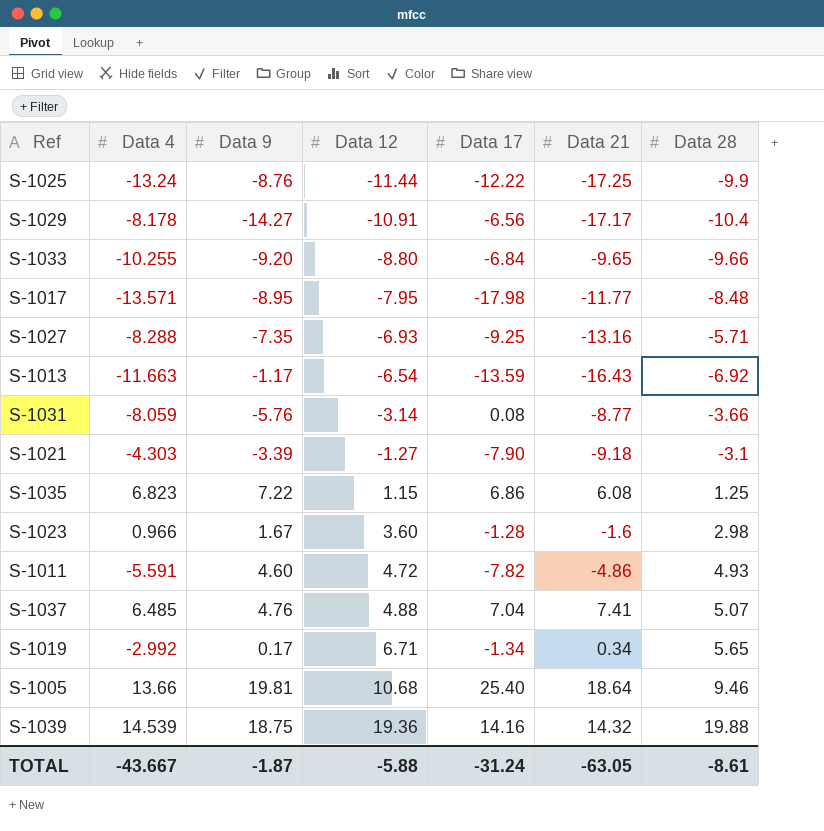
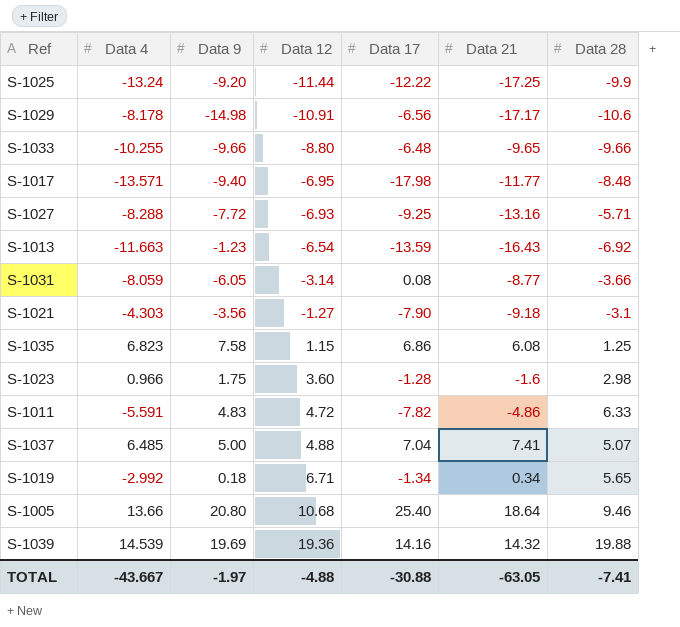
S-1025 | Data 9: -8.76 -> -9.20
S-1029 | Data 9: -14.27 -> -14.98
S-1029 | Data 28: -10.4 -> -10.6
S-1033 | Data 9: -9.20 -> -9.66
S-1033 | Data 17: -6.84 -> -6.48
S-1017 | Data 9: -8.95 -> -9.40
S-1017 | Data 12: -7.95 -> -6.95
S-1027 | Data 9: -7.35 -> -7.72
S-1013 | Data 9: -1.17 -> -1.23
S-1031 | Data 9: -5.76 -> -6.05
S-1021 | Data 9: -3.39 -> -3.56
S-1035 | Data 9: 7.22 -> 7.58
S-1023 | Data 9: 1.67 -> 1.75
S-1011 | Data 9: 4.60 -> 4.83
S-1011 | Data 28: 4.93 -> 6.33
S-1037 | Data 9: 4.76 -> 5.00
S-1019 | Data 9: 0.17 -> 0.18
S-1005 | Data 9: 19.81 -> 20.80
S-1039 | Data 9: 18.75 -> 19.69
TOTAL | Data 9: -1.87 -> -1.97
TOTAL | Data 12: -5.88 -> -4.88
TOTAL | Data 17: -31.24 -> -30.88
TOTAL | Data 28: -8.61 -> -7.41

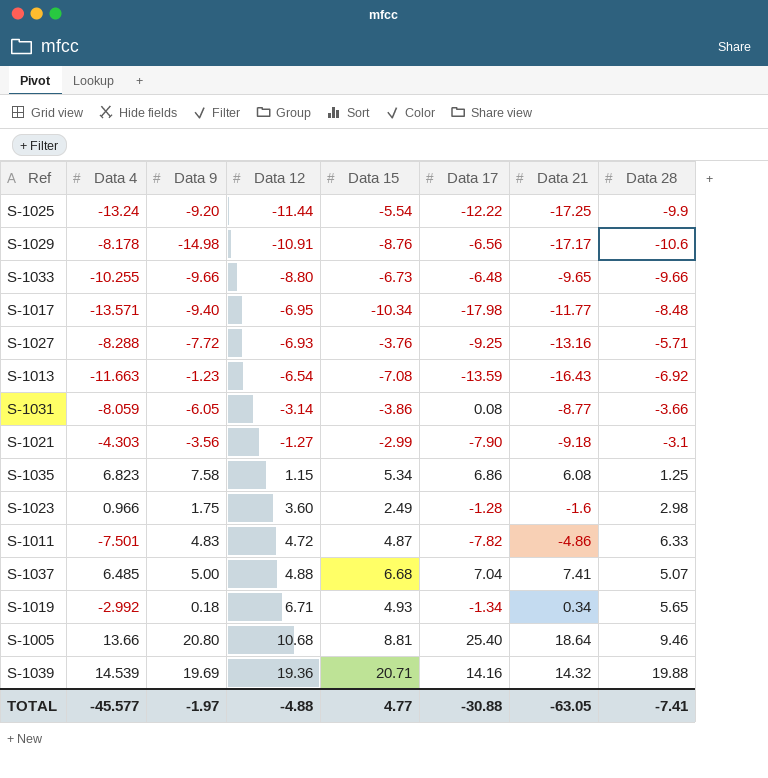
column Data 15 | position: none -> 5
S-1011 | Data 4: -5.591 -> -7.501
TOTAL | Data 4: -43.667 -> -45.577

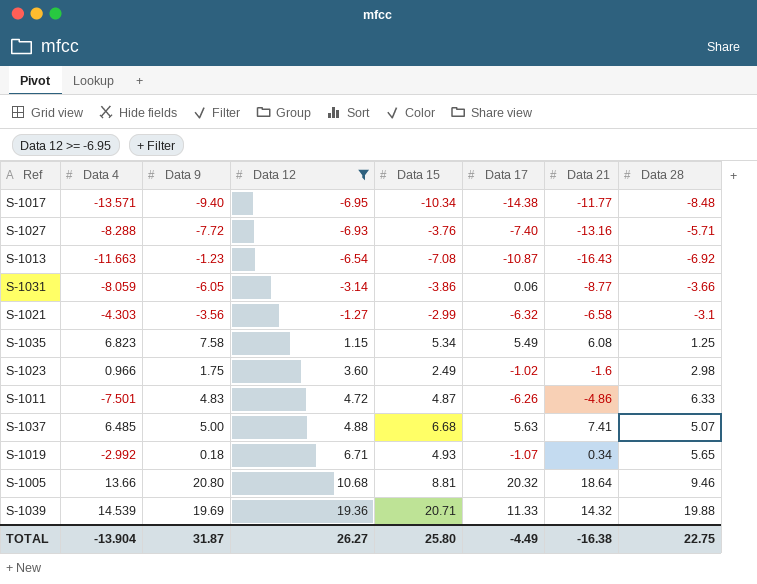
filter: none -> Data 12 >= -6.95
S-1017 | Data 17: -17.98 -> -14.38
S-1027 | Data 17: -9.25 -> -7.40
S-1013 | Data 17: -13.59 -> -10.87
S-1031 | Data 17: 0.08 -> 0.06
S-1021 | Data 17: -7.90 -> -6.32
S-1021 | Data 21: -9.18 -> -6.58
S-1035 | Data 17: 6.86 -> 5.49
S-1023 | Data 17: -1.28 -> -1.02
S-1011 | Data 17: -7.82 -> -6.26
S-1037 | Data 17: 7.04 -> 5.63
S-1019 | Data 17: -1.34 -> -1.07
S-1005 | Data 17: 25.40 -> 20.32
S-1039 | Data 17: 14.16 -> 11.33
TOTAL | Data 4: -45.577 -> -13.904
TOTAL | Data 9: -1.97 -> 31.87
TOTAL | Data 12: -4.88 -> 26.27
TOTAL | Data 15: 4.77 -> 25.80
TOTAL | Data 17: -30.88 -> -4.49
TOTAL | Data 21: -63.05 -> -16.38
TOTAL | Data 28: -7.41 -> 22.75

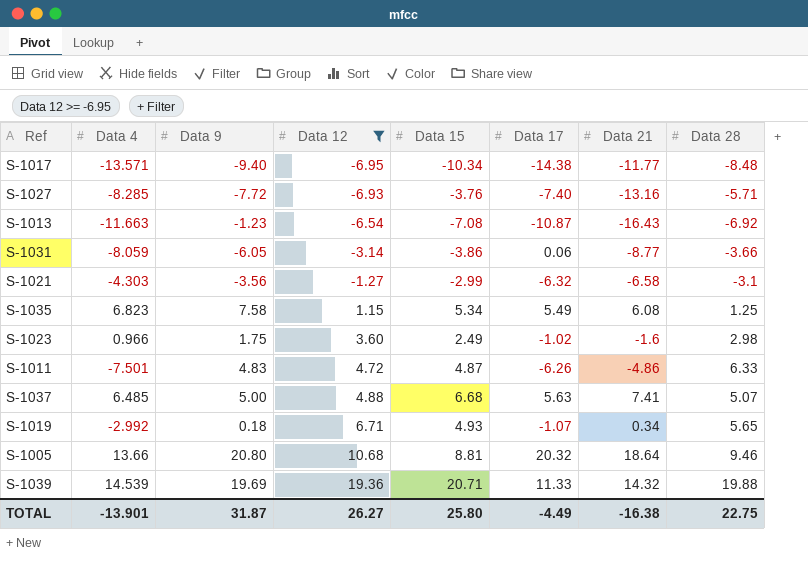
S-1027 | Data 4: -8.288 -> -8.285
TOTAL | Data 4: -13.904 -> -13.901

